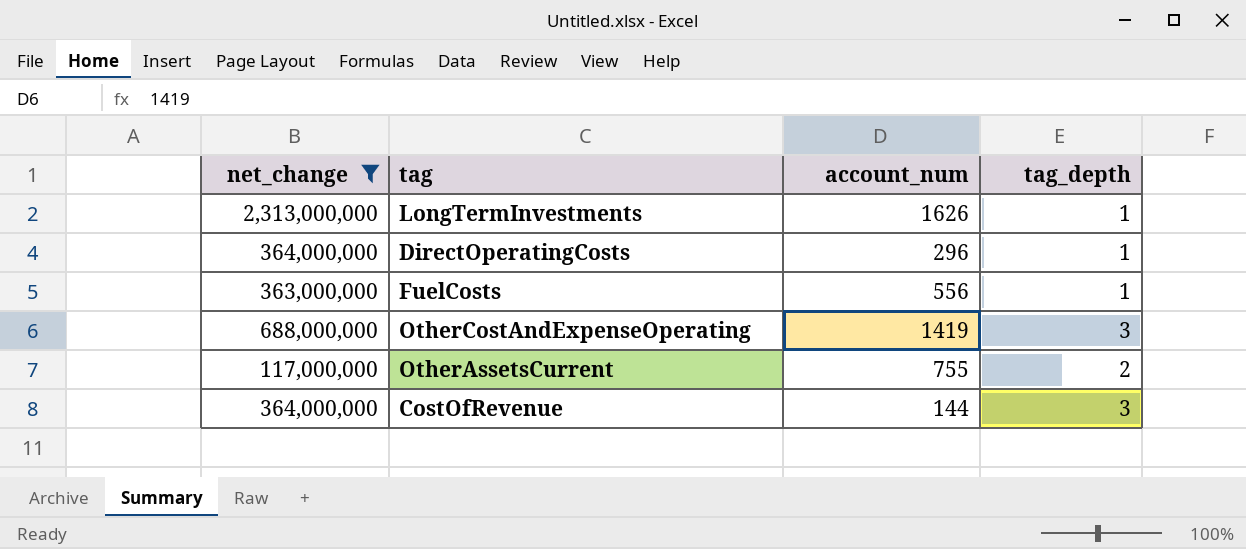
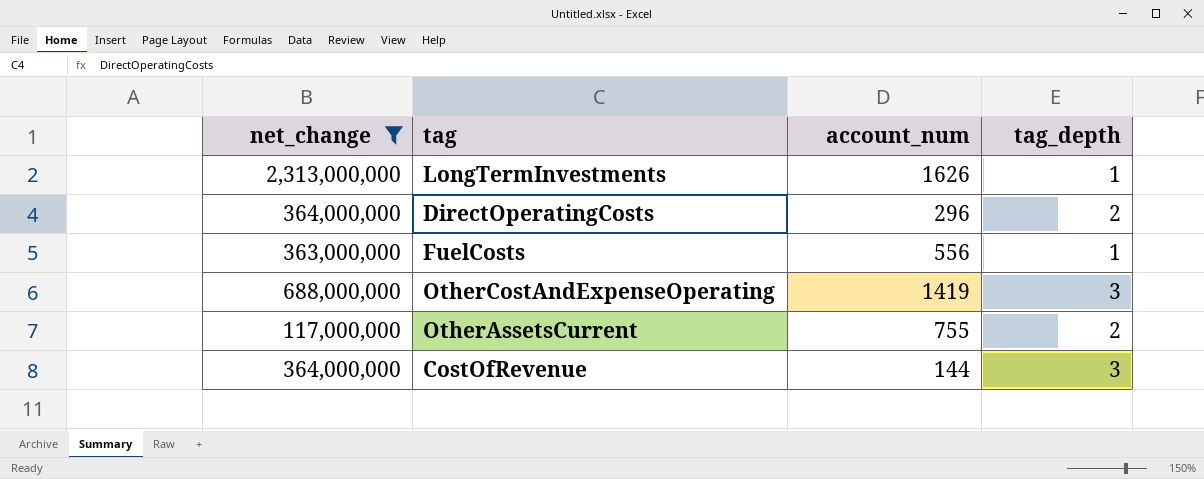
DirectOperatingCosts | tag_depth: 1 -> 2

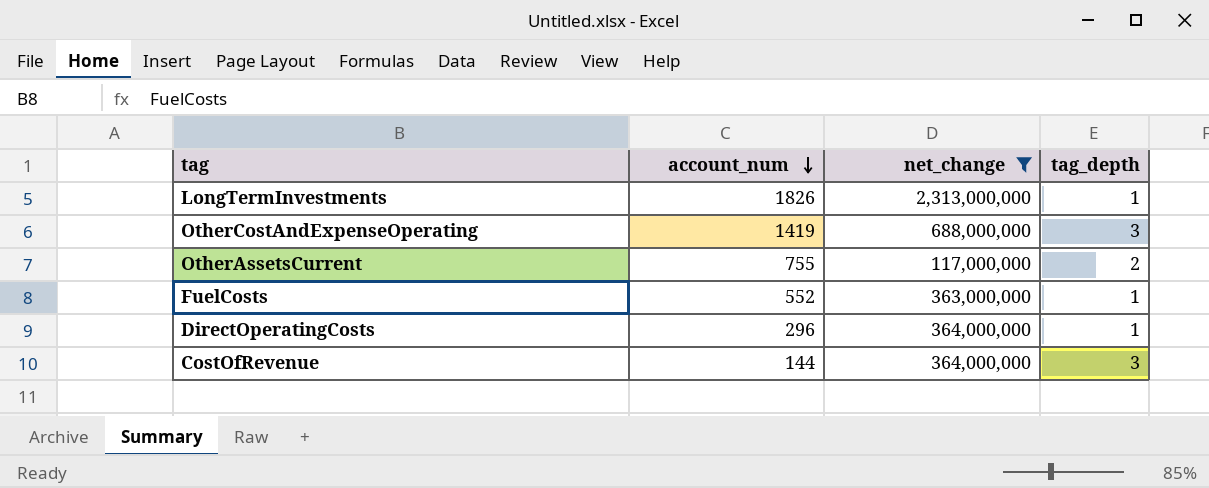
row order: none -> account_num descending
column net_change | position: 1 -> 3
LongTermInvestments | account_num: 1626 -> 1826
FuelCosts | account_num: 556 -> 552
DirectOperatingCosts | tag_depth: 2 -> 1

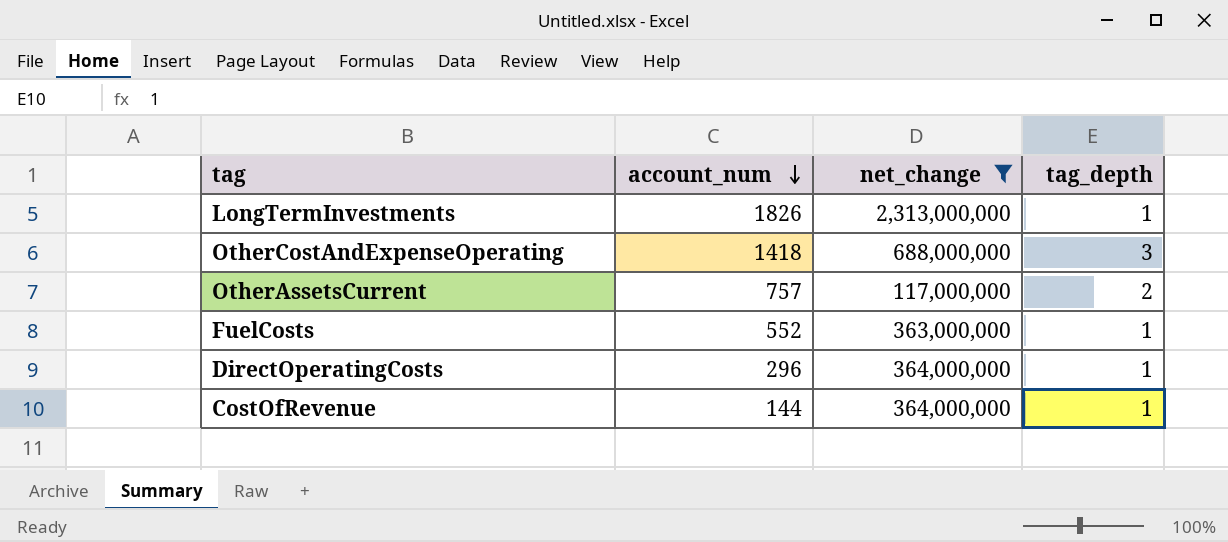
OtherCostAndExpenseOperating | account_num: 1419 -> 1418
OtherAssetsCurrent | account_num: 755 -> 757
CostOfRevenue | tag_depth: 3 -> 1

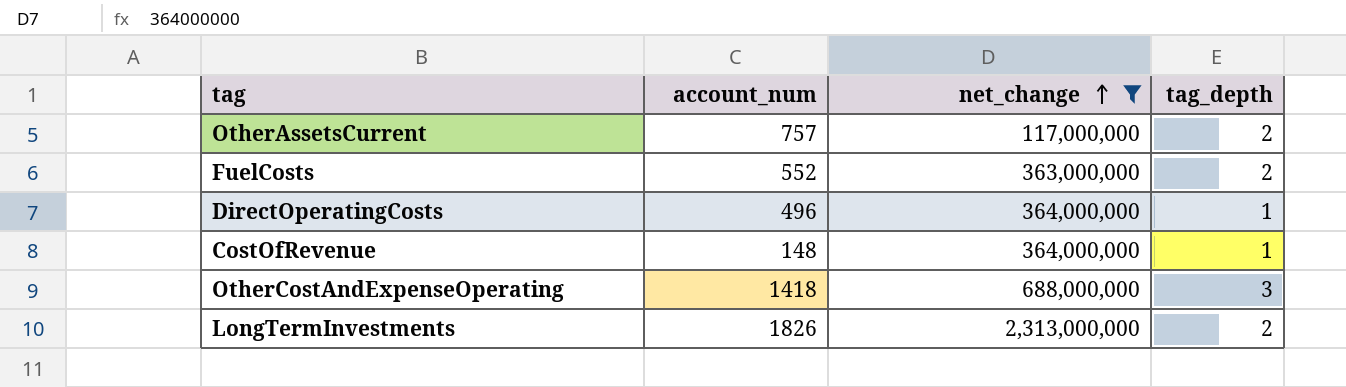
row order: account_num descending -> net_change ascending
FuelCosts | tag_depth: 1 -> 2
DirectOperatingCosts | account_num: 296 -> 496
CostOfRevenue | account_num: 144 -> 148
LongTermInvestments | tag_depth: 1 -> 2

